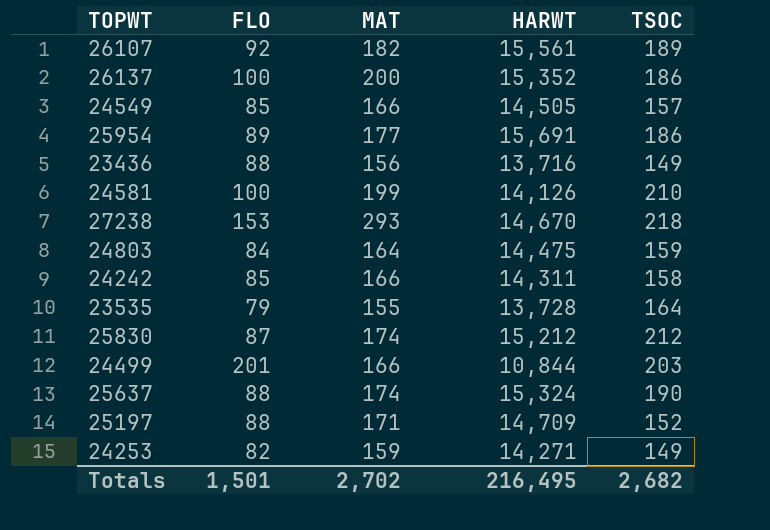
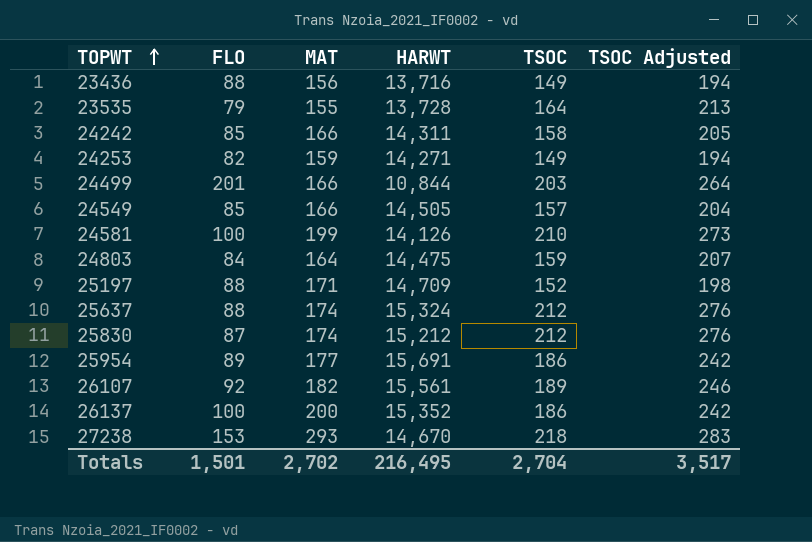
row order: none -> TOPWT ascending
column TSOC Adjusted | formula: none -> [TSOC] * 1.3
25637 | TSOC: 190 -> 212
Totals | TSOC: 2,682 -> 2,704

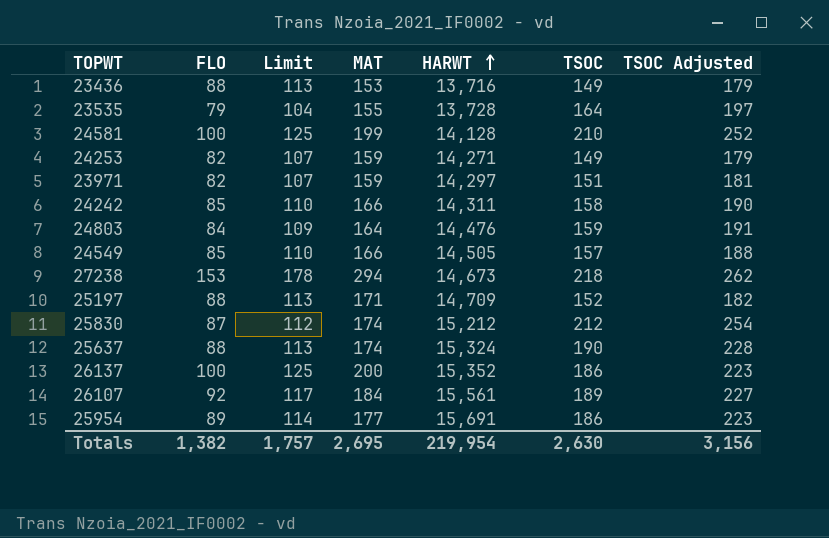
row order: TOPWT ascending -> HARWT ascending
column Limit | formula: none -> [FLO] + 25
column TSOC Adjusted | formula: [TSOC] * 1.3 -> [TSOC] * 1.2
row 24499: 201 | 166 | 10,844 | 203 | 264 -> none
23436 | MAT: 156 -> 153
24581 | HARWT: 14,126 -> 14,128
row 23971: none -> 82 | 107 | 159 | 14,297 | 151 | 181
24803 | HARWT: 14,475 -> 14,476
27238 | MAT: 293 -> 294
27238 | HARWT: 14,670 -> 14,673
25637 | TSOC: 212 -> 190
26107 | MAT: 182 -> 184
Totals | FLO: 1,501 -> 1,382
Totals | MAT: 2,702 -> 2,695
Totals | HARWT: 216,495 -> 219,954
Totals | TSOC: 2,704 -> 2,630
Totals | TSOC Adjusted: 3,517 -> 3,156

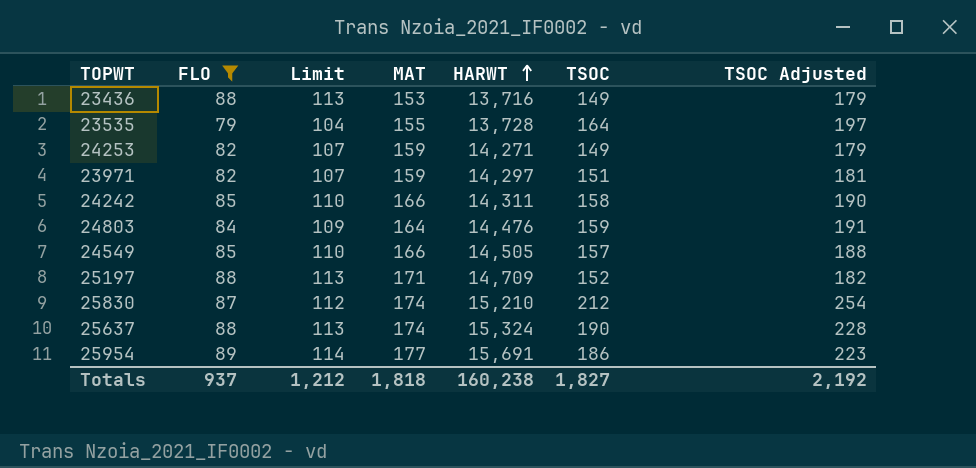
filter: none -> FLO <= 89
25830 | HARWT: 15,212 -> 15,210
Totals | FLO: 1,382 -> 937
Totals | Limit: 1,757 -> 1,212
Totals | MAT: 2,695 -> 1,818
Totals | HARWT: 219,954 -> 160,238
Totals | TSOC: 2,630 -> 1,827
Totals | TSOC Adjusted: 3,156 -> 2,192

